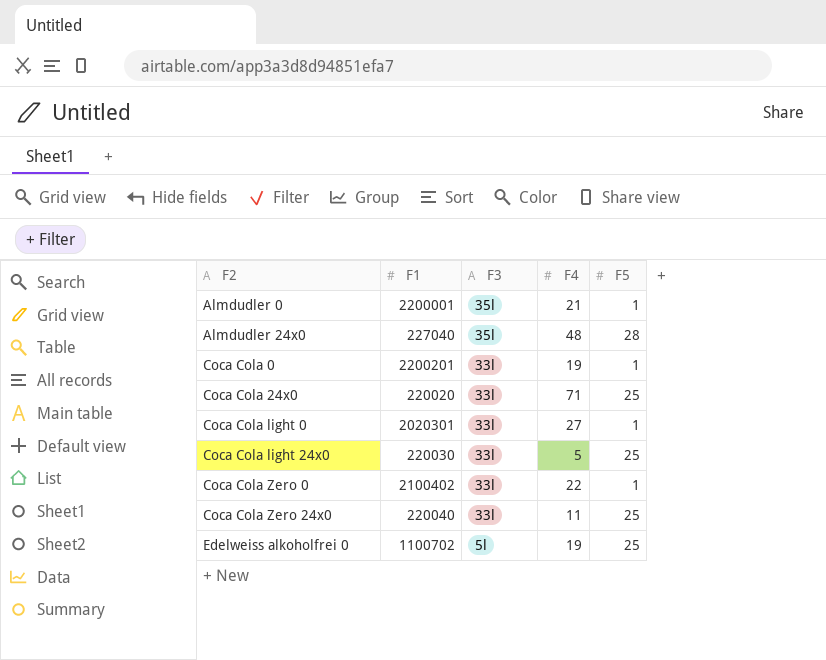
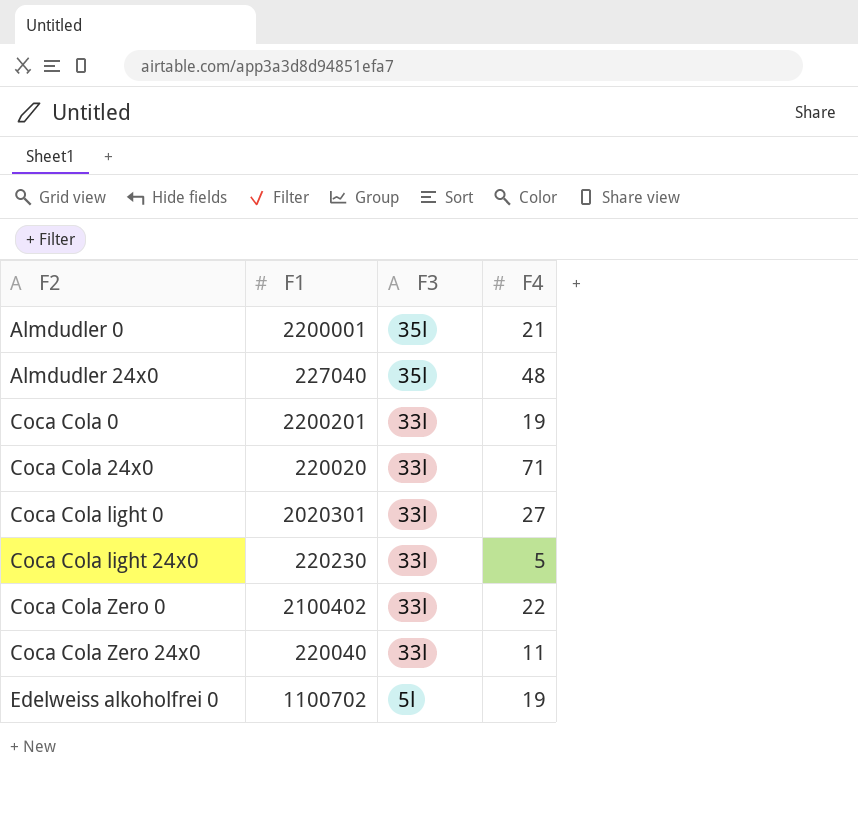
column F5 | position: 5 -> none
Coca Cola light 24x0 | F1: 220030 -> 220230

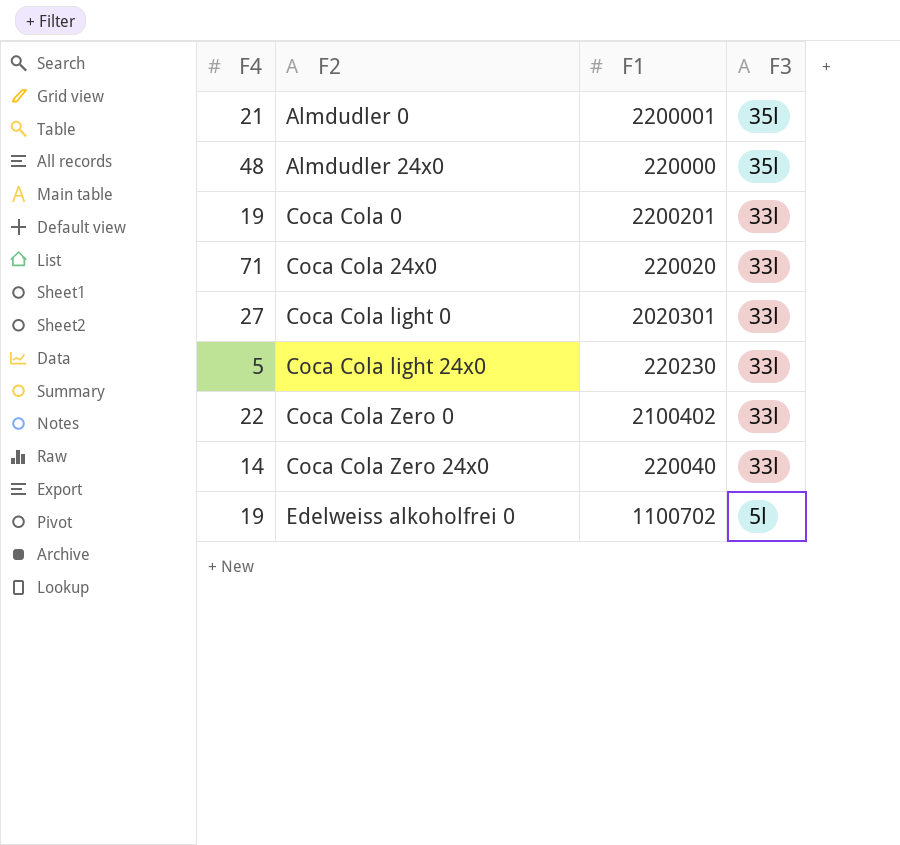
column F4 | position: 4 -> 1
Almdudler 24x0 | F1: 227040 -> 220000
Coca Cola Zero 24x0 | F4: 11 -> 14

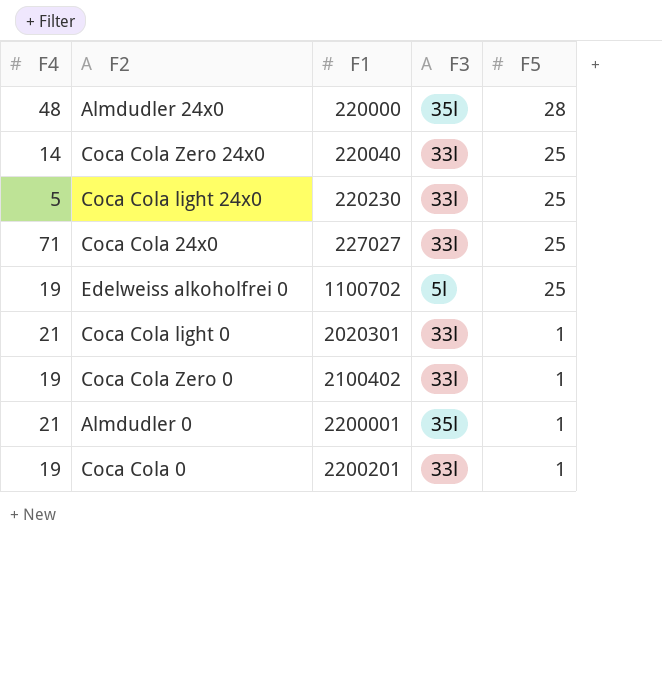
row order: F2 ascending -> F1 ascending
column F5 | position: none -> 5
Coca Cola 24x0 | F1: 220020 -> 227027
Coca Cola light 0 | F4: 27 -> 21
Coca Cola Zero 0 | F4: 22 -> 19

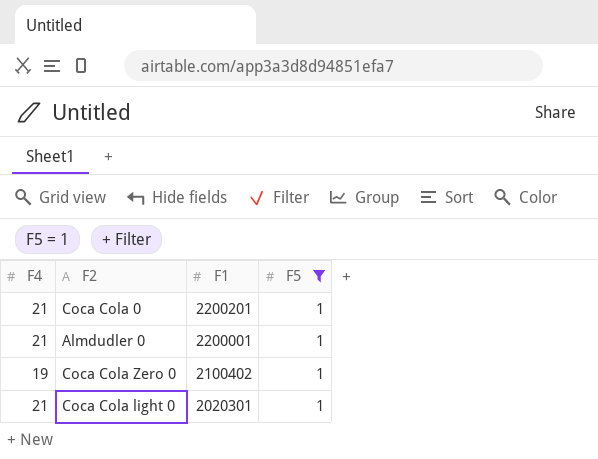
filter: none -> F5 = 1
row order: F1 ascending -> F1 descending
column F3 | position: 4 -> none
Coca Cola 0 | F4: 19 -> 21

